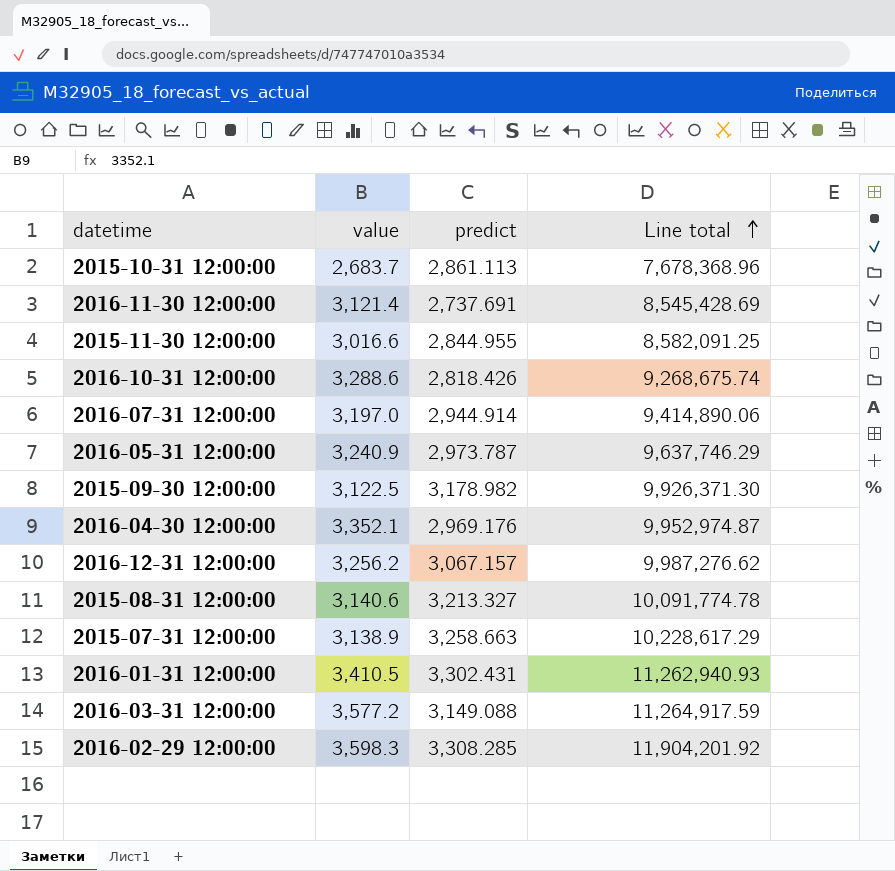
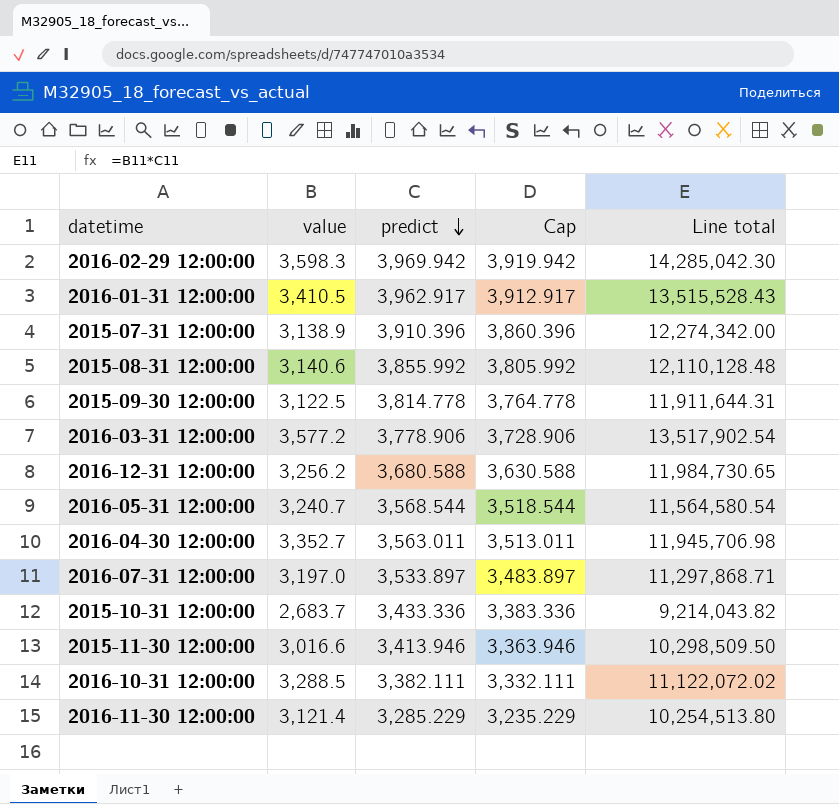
row order: Line total ascending -> predict descending
column Cap | formula: none -> [predict] - 50
2016-02-29 12:00:00 | predict: 3,308.285 -> 3,969.942
2016-02-29 12:00:00 | Line total: 11,904,201.92 -> 14,285,042.30
2016-01-31 12:00:00 | predict: 3,302.431 -> 3,962.917
2016-01-31 12:00:00 | Line total: 11,262,940.93 -> 13,515,528.43
2015-07-31 12:00:00 | predict: 3,258.663 -> 3,910.396
2015-07-31 12:00:00 | Line total: 10,228,617.29 -> 12,274,342.00
2015-08-31 12:00:00 | predict: 3,213.327 -> 3,855.992
2015-08-31 12:00:00 | Line total: 10,091,774.78 -> 12,110,128.48
2015-09-30 12:00:00 | predict: 3,178.982 -> 3,814.778
2015-09-30 12:00:00 | Line total: 9,926,371.30 -> 11,911,644.31
2016-03-31 12:00:00 | predict: 3,149.088 -> 3,778.906
2016-03-31 12:00:00 | Line total: 11,264,917.59 -> 13,517,902.54
2016-12-31 12:00:00 | predict: 3,067.157 -> 3,680.588
2016-12-31 12:00:00 | Line total: 9,987,276.62 -> 11,984,730.65
2016-05-31 12:00:00 | value: 3,240.9 -> 3,240.7
2016-05-31 12:00:00 | predict: 2,973.787 -> 3,568.544
2016-05-31 12:00:00 | Line total: 9,637,746.29 -> 11,564,580.54
2016-04-30 12:00:00 | value: 3,352.1 -> 3,352.7
2016-04-30 12:00:00 | predict: 2,969.176 -> 3,563.011
2016-04-30 12:00:00 | Line total: 9,952,974.87 -> 11,945,706.98
2016-07-31 12:00:00 | predict: 2,944.914 -> 3,533.897
2016-07-31 12:00:00 | Line total: 9,414,890.06 -> 11,297,868.71
2015-10-31 12:00:00 | predict: 2,861.113 -> 3,433.336
2015-10-31 12:00:00 | Line total: 7,678,368.96 -> 9,214,043.82
2015-11-30 12:00:00 | predict: 2,844.955 -> 3,413.946
2015-11-30 12:00:00 | Line total: 8,582,091.25 -> 10,298,509.50
2016-10-31 12:00:00 | value: 3,288.6 -> 3,288.5
2016-10-31 12:00:00 | predict: 2,818.426 -> 3,382.111
2016-10-31 12:00:00 | Line total: 9,268,675.74 -> 11,122,072.02
2016-11-30 12:00:00 | predict: 2,737.691 -> 3,285.229
2016-11-30 12:00:00 | Line total: 8,545,428.69 -> 10,254,513.80

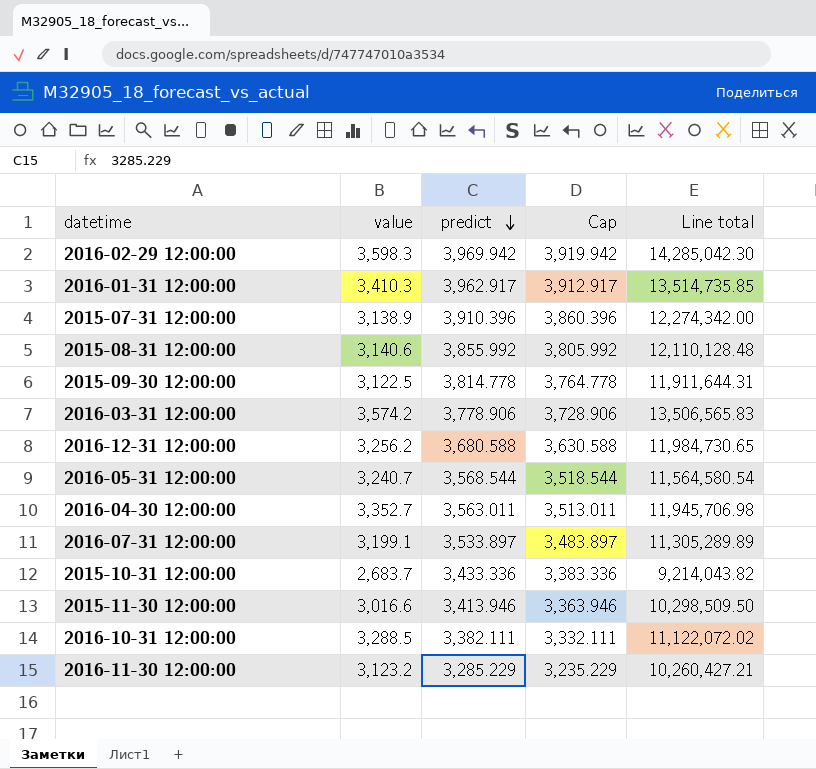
2016-01-31 12:00:00 | value: 3,410.5 -> 3,410.3
2016-01-31 12:00:00 | Line total: 13,515,528.43 -> 13,514,735.85
2016-03-31 12:00:00 | value: 3,577.2 -> 3,574.2
2016-03-31 12:00:00 | Line total: 13,517,902.54 -> 13,506,565.83
2016-07-31 12:00:00 | value: 3,197.0 -> 3,199.1
2016-07-31 12:00:00 | Line total: 11,297,868.71 -> 11,305,289.89
2016-11-30 12:00:00 | value: 3,121.4 -> 3,123.2
2016-11-30 12:00:00 | Line total: 10,254,513.80 -> 10,260,427.21

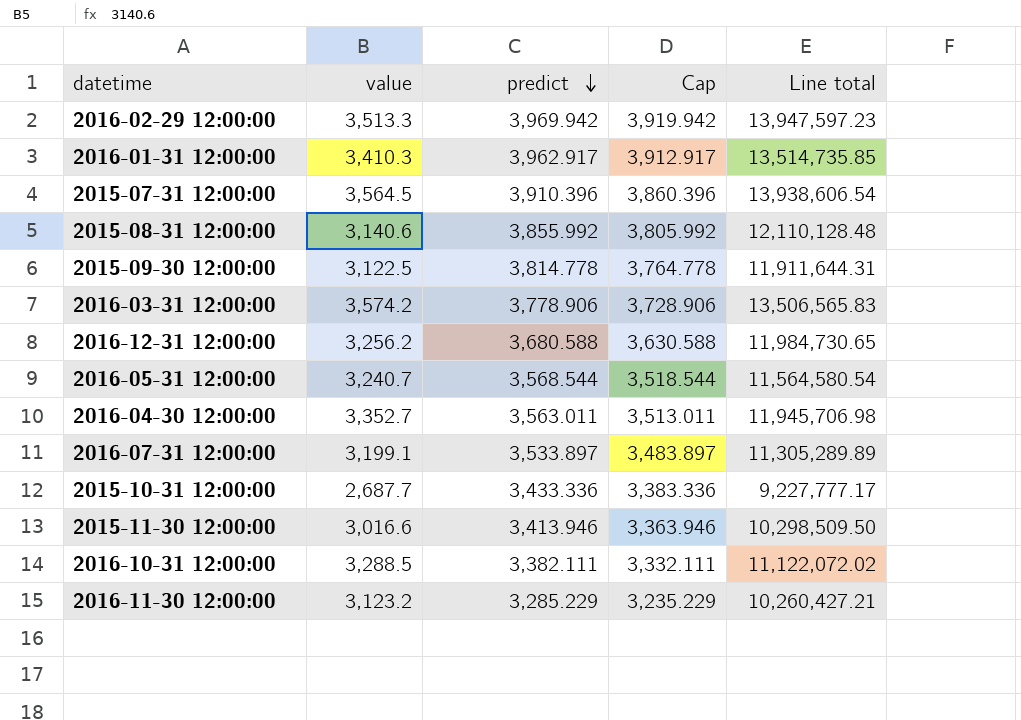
2016-02-29 12:00:00 | value: 3,598.3 -> 3,513.3
2016-02-29 12:00:00 | Line total: 14,285,042.30 -> 13,947,597.23
2015-07-31 12:00:00 | value: 3,138.9 -> 3,564.5
2015-07-31 12:00:00 | Line total: 12,274,342.00 -> 13,938,606.54
2015-10-31 12:00:00 | value: 2,683.7 -> 2,687.7
2015-10-31 12:00:00 | Line total: 9,214,043.82 -> 9,227,777.17

